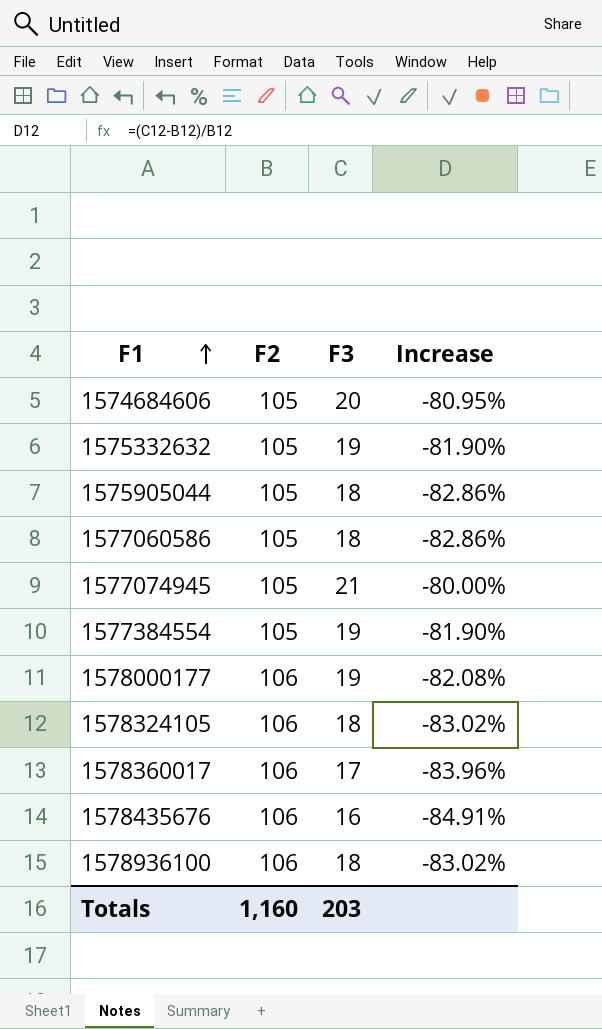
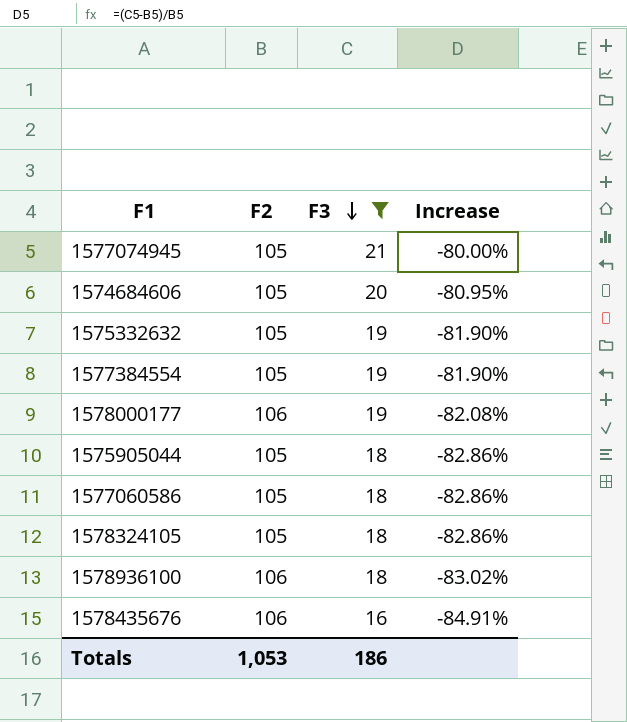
filter: none -> F3 != 17
row order: F1 ascending -> F3 descending
1578324105 | F2: 106 -> 105
1578324105 | Increase: -83.02% -> -82.86%
Totals | F2: 1,160 -> 1,053
Totals | F3: 203 -> 186

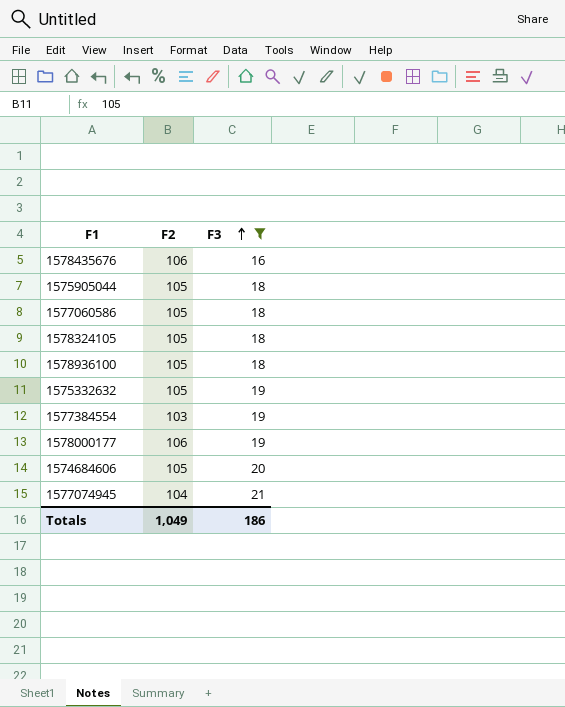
row order: F3 descending -> F3 ascending
column Increase | formula: ([F3] - [F2]) / [F2] -> none
1578936100 | F2: 106 -> 105
1577384554 | F2: 105 -> 103
1577074945 | F2: 105 -> 104
Totals | F2: 1,053 -> 1,049

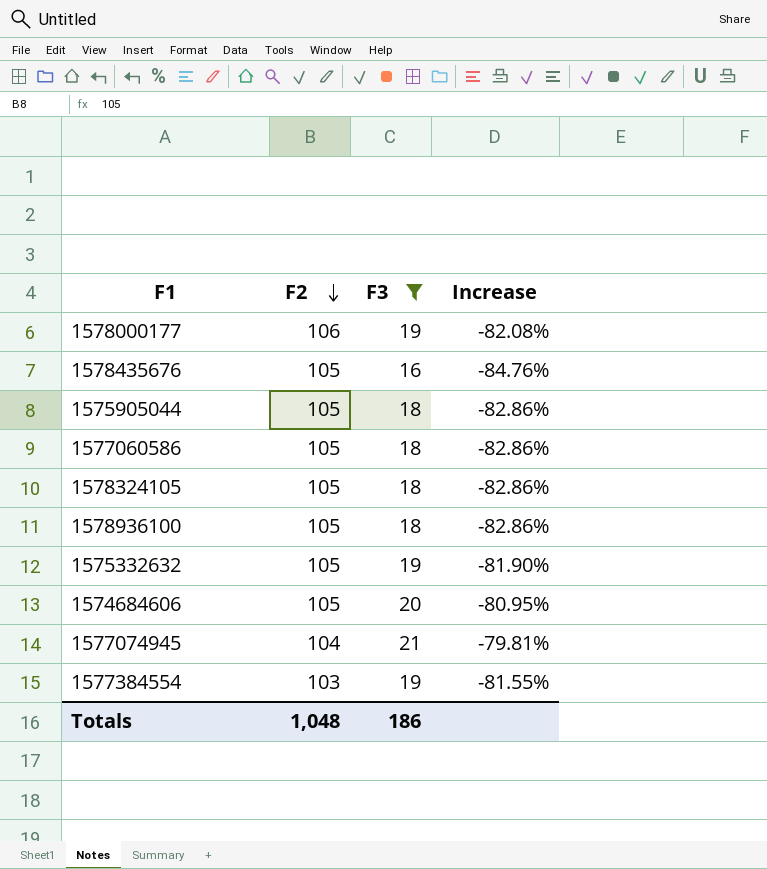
row order: F3 ascending -> F2 descending
column Increase | formula: none -> ([F3] - [F2]) / [F2]
1578435676 | F2: 106 -> 105
Totals | F2: 1,049 -> 1,048

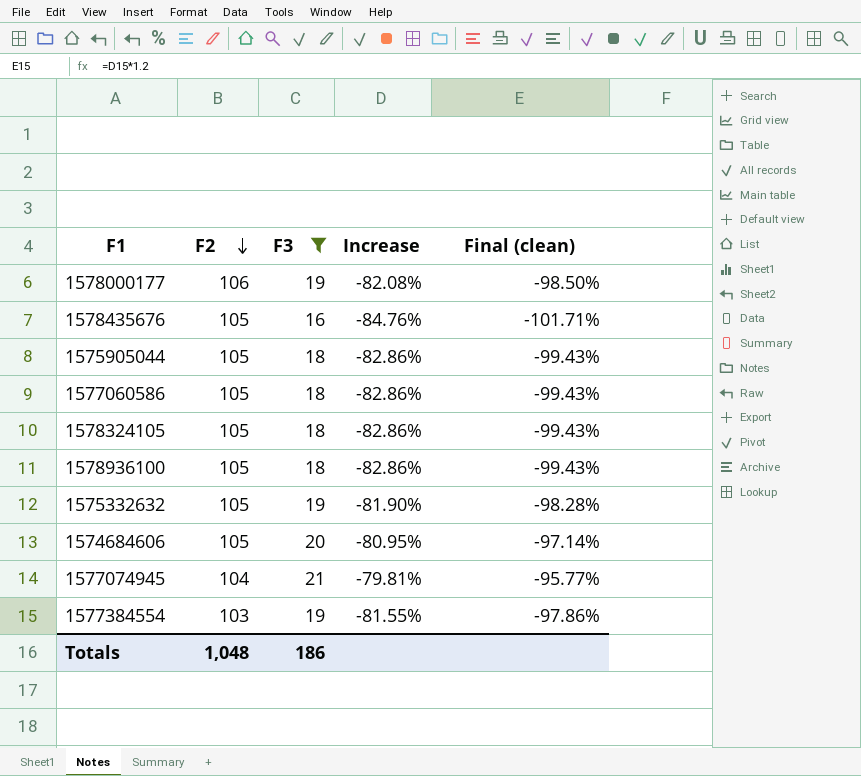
column Final (clean) | formula: none -> [Increase] * 1.2

